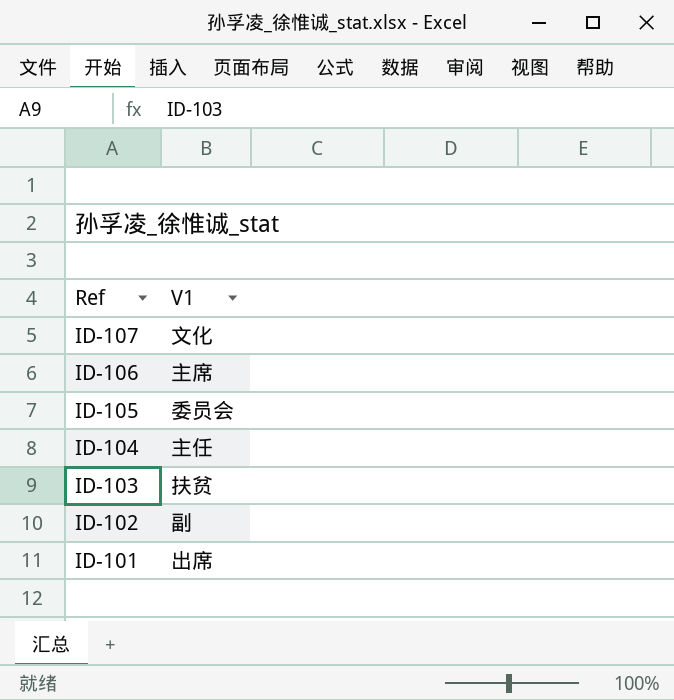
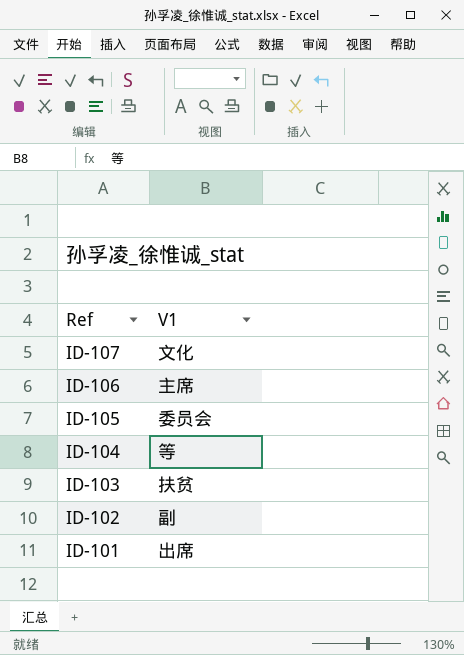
ID-104 | V1: 主任 -> 等

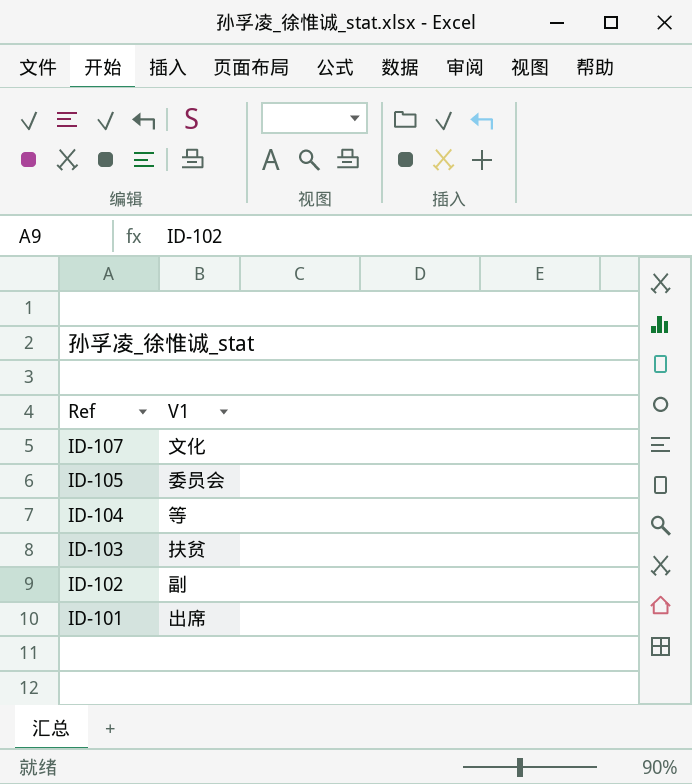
row ID-106: 主席 -> none

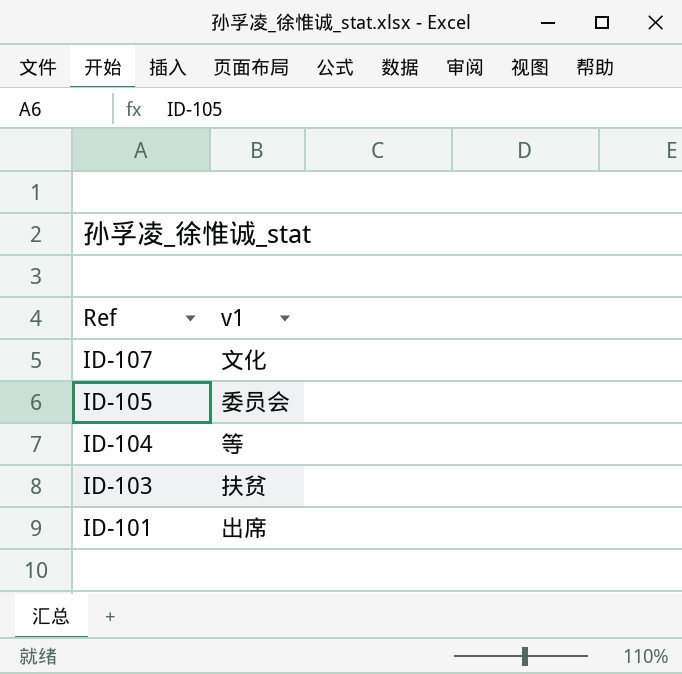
column name: V1 -> v1
row ID-102: 副 -> none

